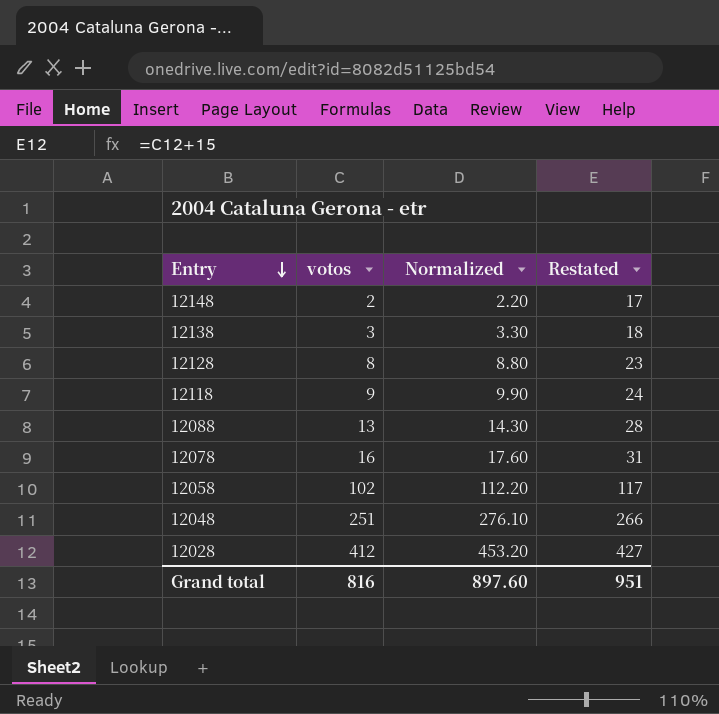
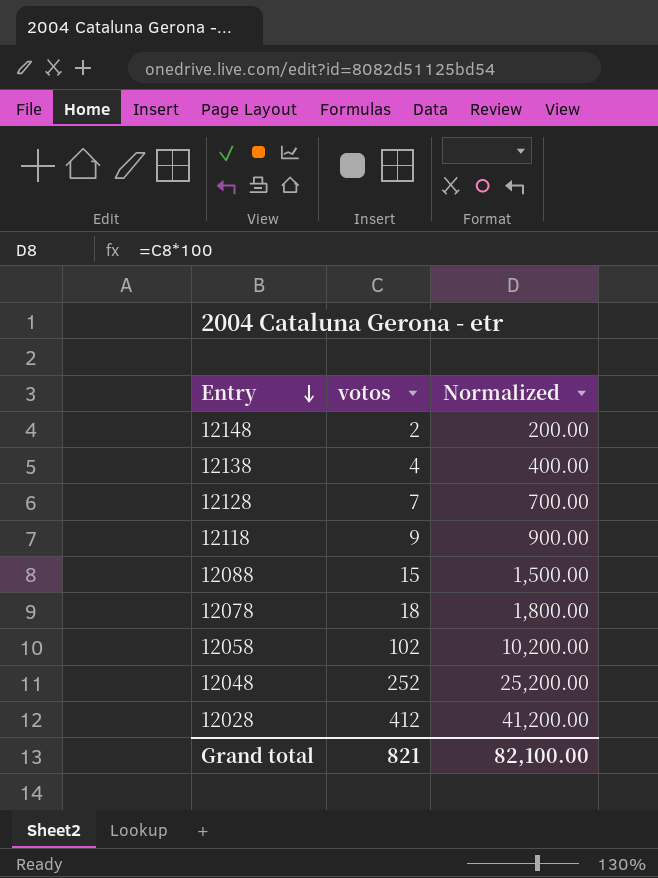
column Restated | formula: [votos] + 15 -> none
column Normalized | formula: [votos] * 1.1 -> [votos] * 100
12138 | votos: 3 -> 4
12128 | votos: 8 -> 7
12088 | votos: 13 -> 15
12078 | votos: 16 -> 18
12048 | votos: 251 -> 252
Grand total | votos: 816 -> 821
Grand total | Normalized: 897.60 -> 82,100.00

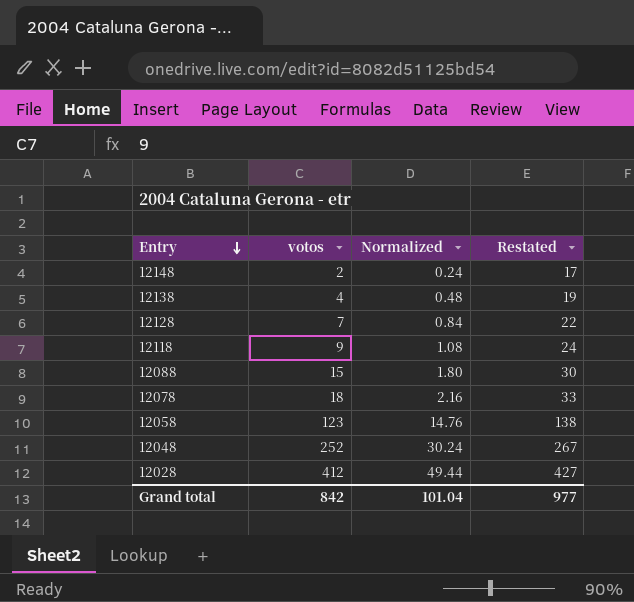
column Normalized | formula: [votos] * 100 -> [votos] * 0.12
column Restated | formula: none -> [votos] + 15
12058 | votos: 102 -> 123
Grand total | votos: 821 -> 842
Grand total | Normalized: 82,100.00 -> 101.04

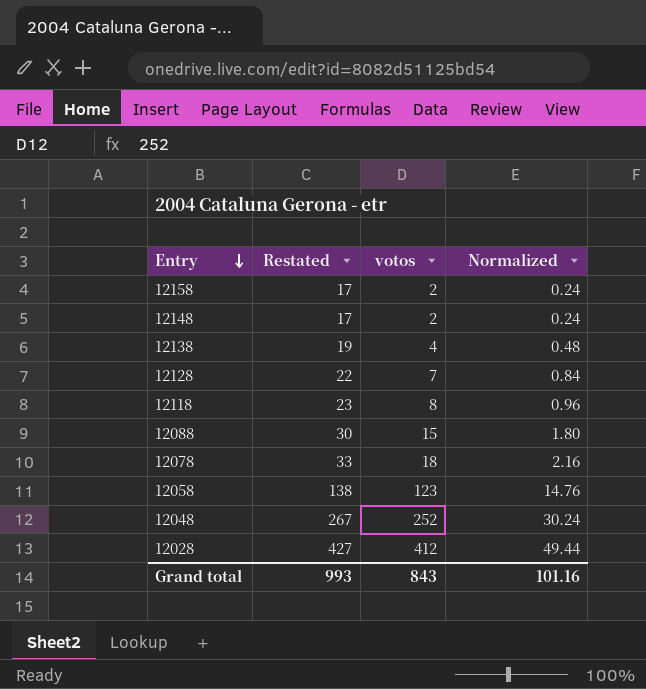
column Restated | position: 4 -> 2
row 12158: none -> 17 | 2 | 0.24
12118 | Restated: 24 -> 23
12118 | votos: 9 -> 8
12118 | Normalized: 1.08 -> 0.96
Grand total | Restated: 977 -> 993
Grand total | votos: 842 -> 843
Grand total | Normalized: 101.04 -> 101.16

